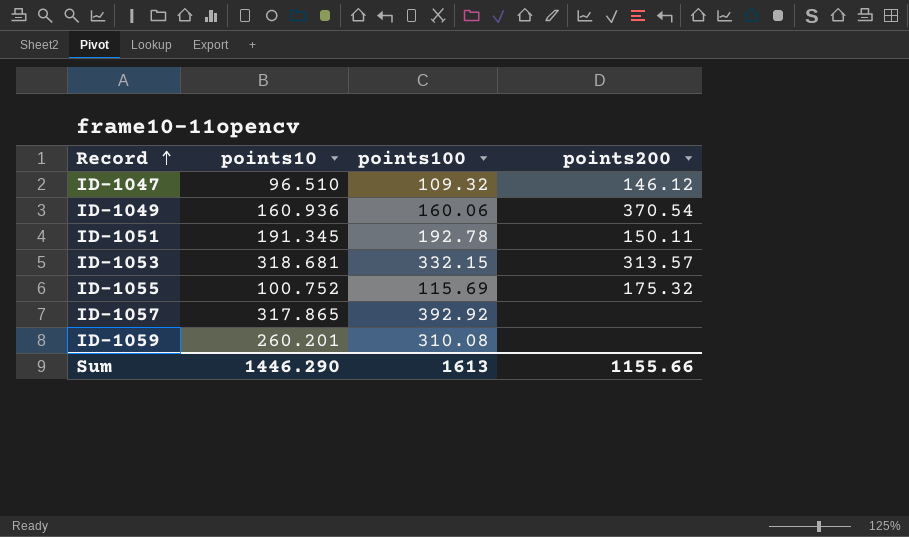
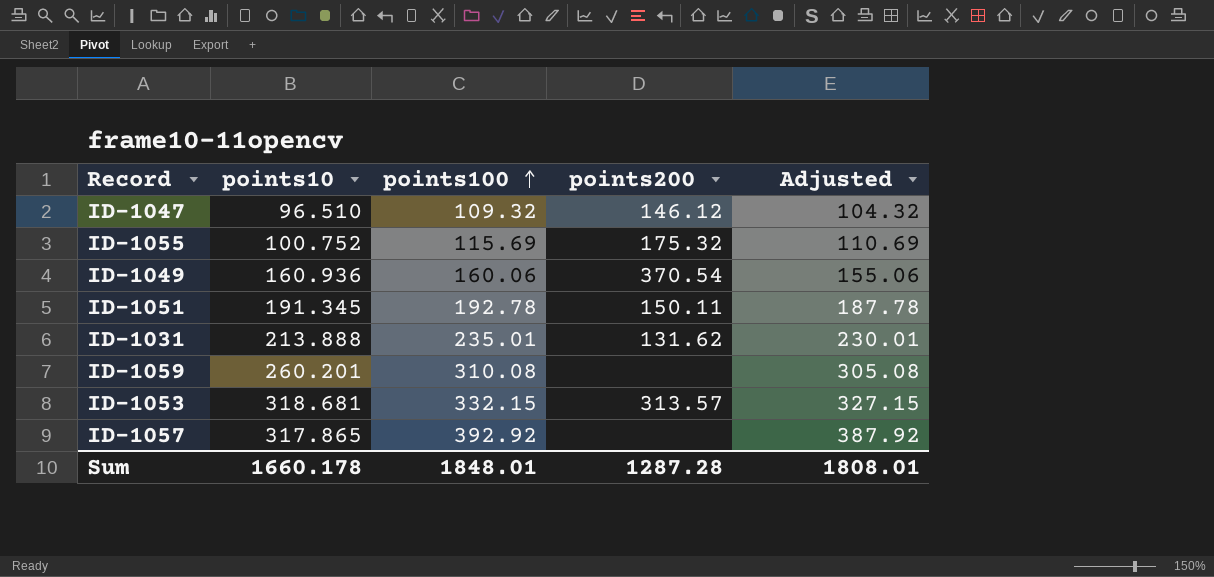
row order: Record ascending -> points100 ascending
column Adjusted | formula: none -> [points100] - 5
row ID-1031: none -> 213.888 | 235.01 | 131.62 | 230.01
Sum | points10: 1446.290 -> 1660.178
Sum | points100: 1613 -> 1848.01
Sum | points200: 1155.66 -> 1287.28

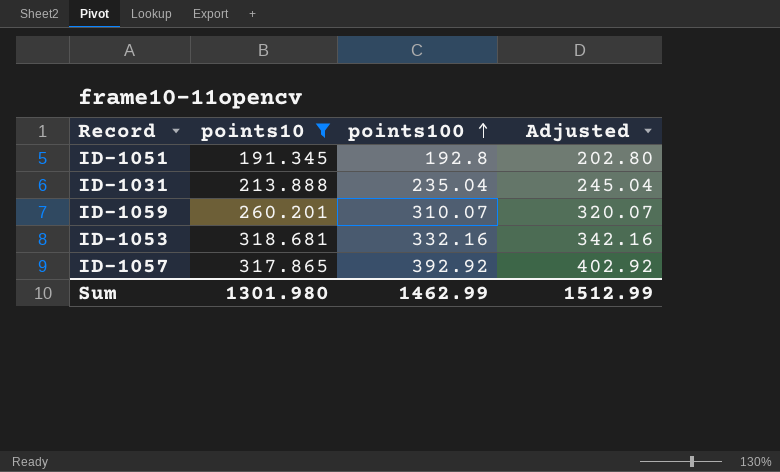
filter: none -> points10 >= 191.345
column points200 | position: 4 -> none
column Adjusted | formula: [points100] - 5 -> [points100] + 10
ID-1051 | points100: 192.78 -> 192.8
ID-1031 | points100: 235.01 -> 235.04
ID-1059 | points100: 310.08 -> 310.07
ID-1053 | points100: 332.15 -> 332.16
Sum | points10: 1660.178 -> 1301.980
Sum | points100: 1848.01 -> 1462.99
Sum | Adjusted: 1808.01 -> 1512.99

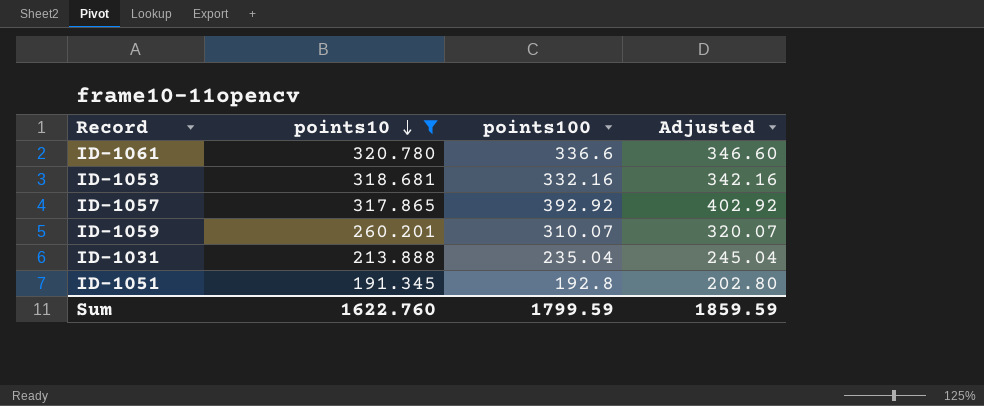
row order: points100 ascending -> points10 descending
row ID-1061: none -> 320.780 | 336.6 | 346.60
Sum | points10: 1301.980 -> 1622.760
Sum | points100: 1462.99 -> 1799.59
Sum | Adjusted: 1512.99 -> 1859.59

